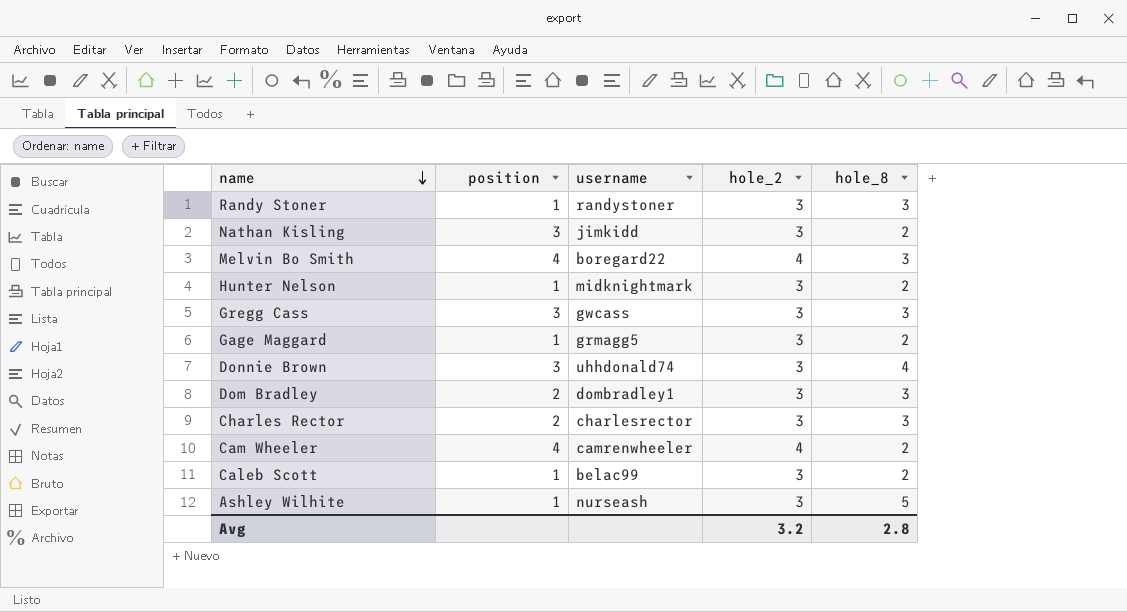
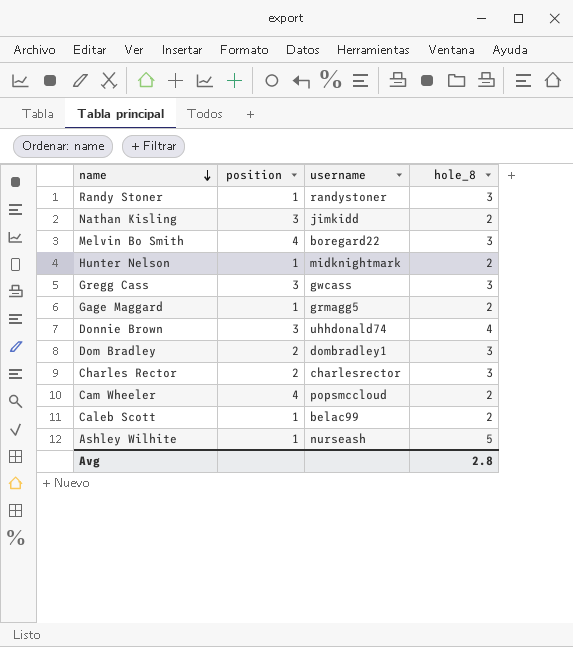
column hole_2 | position: 4 -> none
Cam Wheeler | username: camrenwheeler -> popsmccloud

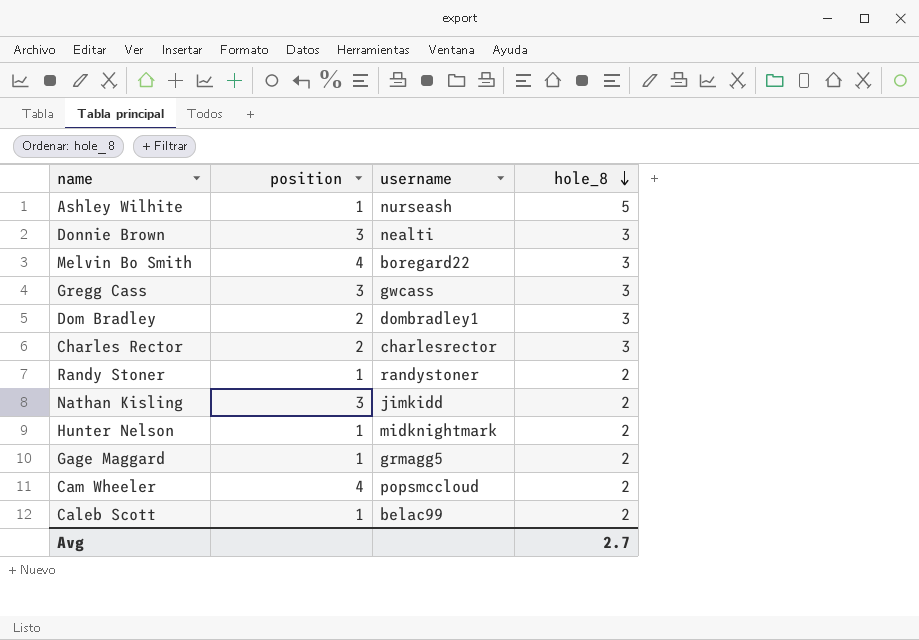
row order: name descending -> hole_8 descending
Donnie Brown | username: uhhdonald74 -> nealti
Donnie Brown | hole_8: 4 -> 3
Randy Stoner | hole_8: 3 -> 2
Avg | hole_8: 2.8 -> 2.7

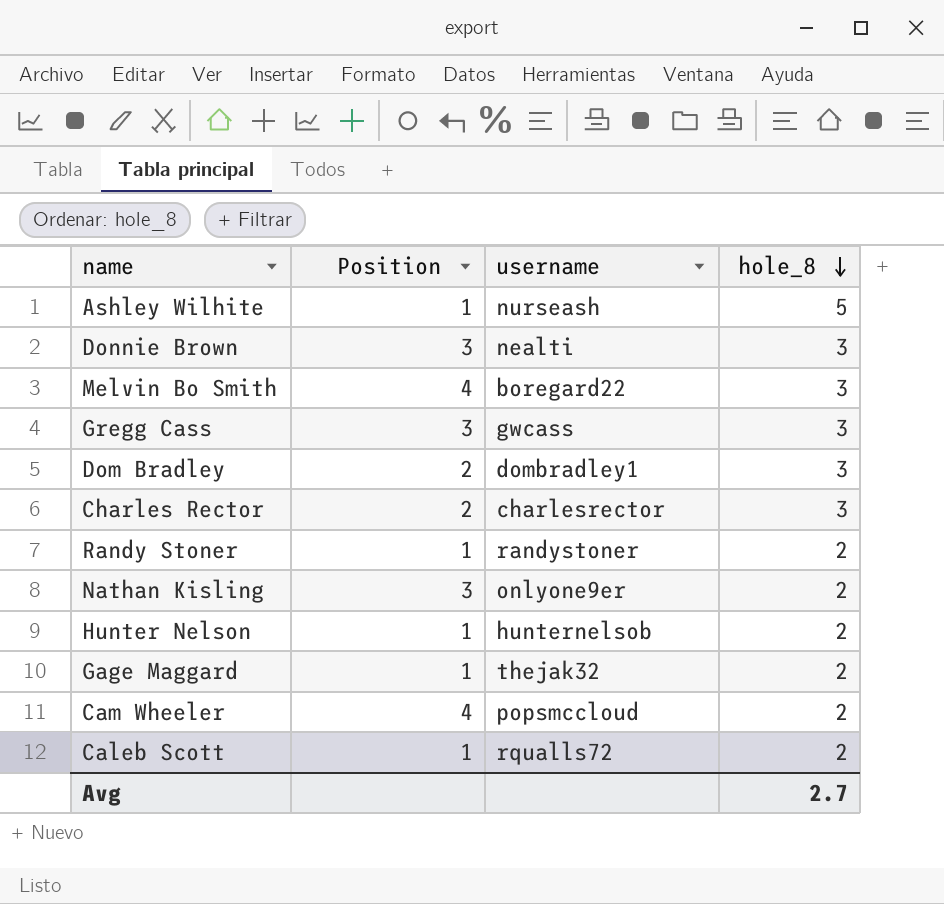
column name: position -> Position
Nathan Kisling | username: jimkidd -> onlyone9er
Hunter Nelson | username: midknightmark -> hunternelsob
Gage Maggard | username: grmagg5 -> thejak32
Caleb Scott | username: belac99 -> rqualls72

